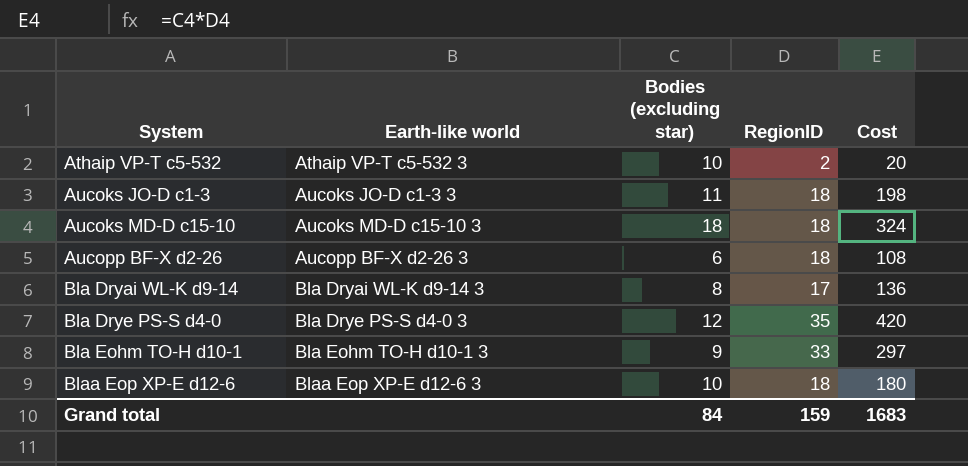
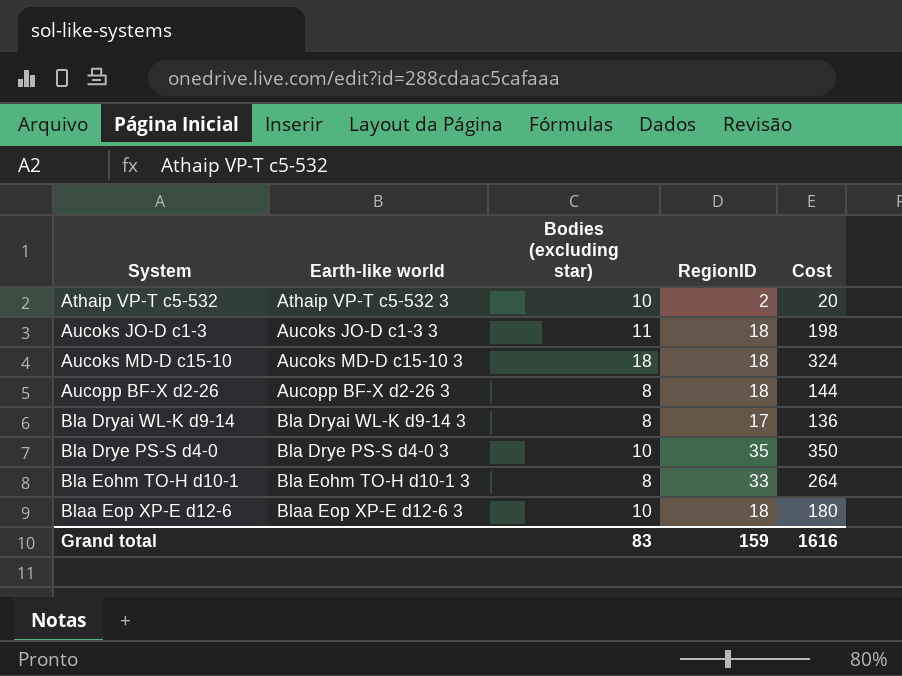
Aucopp BF-X d2-26 | Bodies (excluding star): 6 -> 8
Aucopp BF-X d2-26 | Cost: 108 -> 144
Bla Drye PS-S d4-0 | Bodies (excluding star): 12 -> 10
Bla Drye PS-S d4-0 | Cost: 420 -> 350
Bla Eohm TO-H d10-1 | Bodies (excluding star): 9 -> 8
Bla Eohm TO-H d10-1 | Cost: 297 -> 264
Grand total | Bodies (excluding star): 84 -> 83
Grand total | Cost: 1683 -> 1616

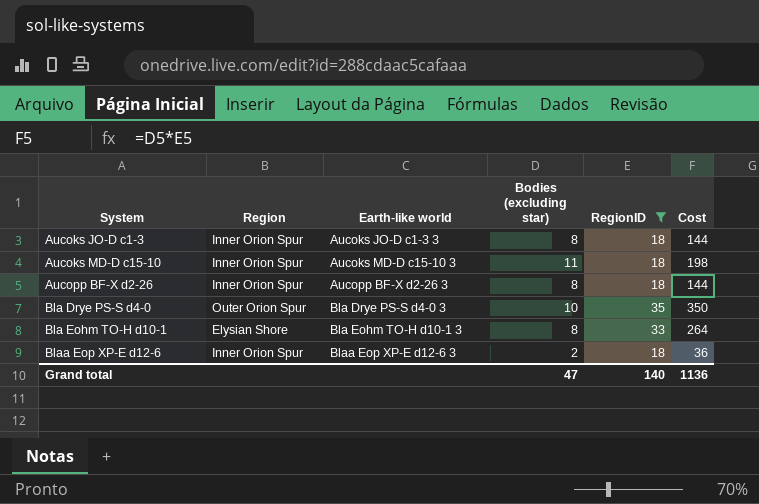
filter: none -> RegionID >= 18
column Region | position: none -> 2
Aucoks JO-D c1-3 | Bodies (excluding star): 11 -> 8
Aucoks JO-D c1-3 | Cost: 198 -> 144
Aucoks MD-D c15-10 | Bodies (excluding star): 18 -> 11
Aucoks MD-D c15-10 | Cost: 324 -> 198
Blaa Eop XP-E d12-6 | Bodies (excluding star): 10 -> 2
Blaa Eop XP-E d12-6 | Cost: 180 -> 36
Grand total | Bodies (excluding star): 83 -> 47
Grand total | RegionID: 159 -> 140
Grand total | Cost: 1616 -> 1136

